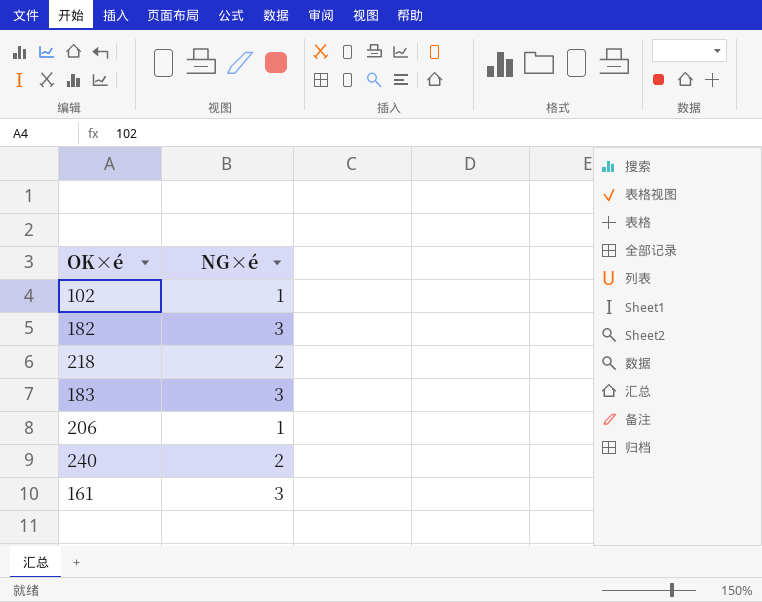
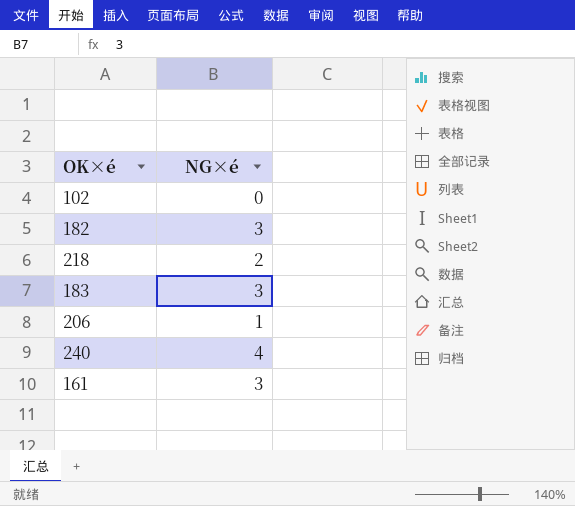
102 | NG×é: 1 -> 0
240 | NG×é: 2 -> 4

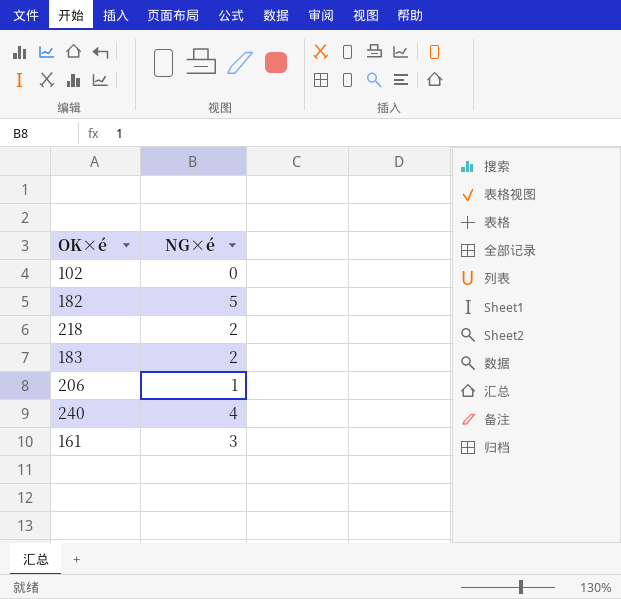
182 | NG×é: 3 -> 5
183 | NG×é: 3 -> 2

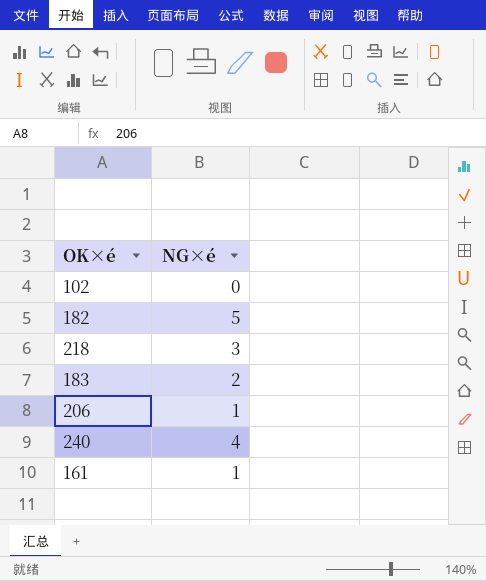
218 | NG×é: 2 -> 3
161 | NG×é: 3 -> 1

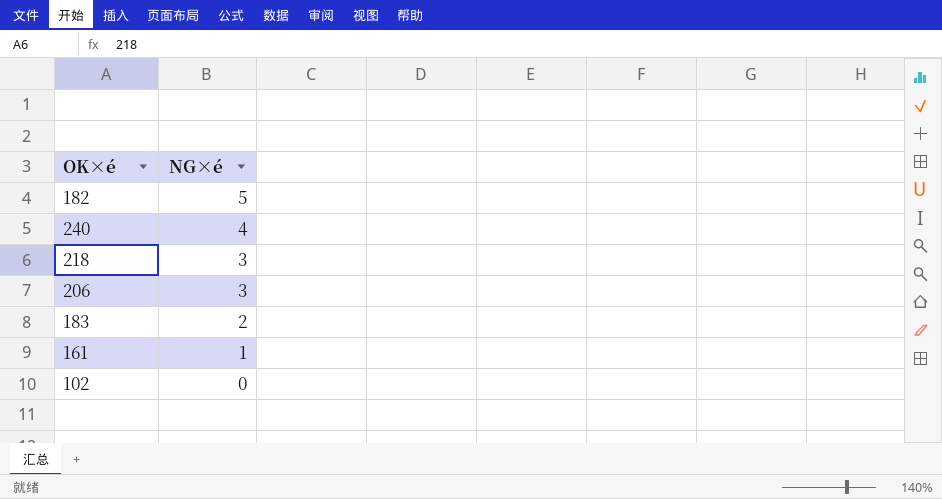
row order: none -> NG×é descending
206 | NG×é: 1 -> 3

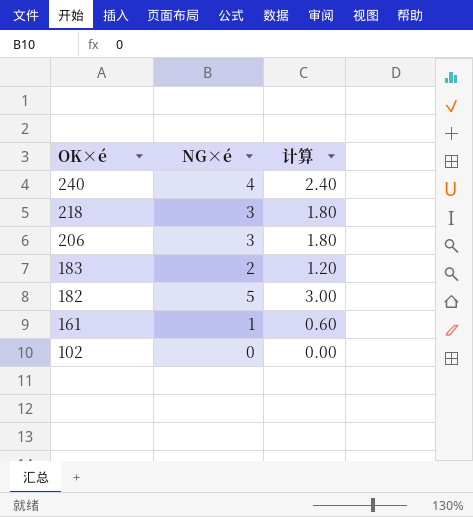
row order: NG×é descending -> OK×é descending
column 计算 | formula: none -> [NG×é] * 0.6

